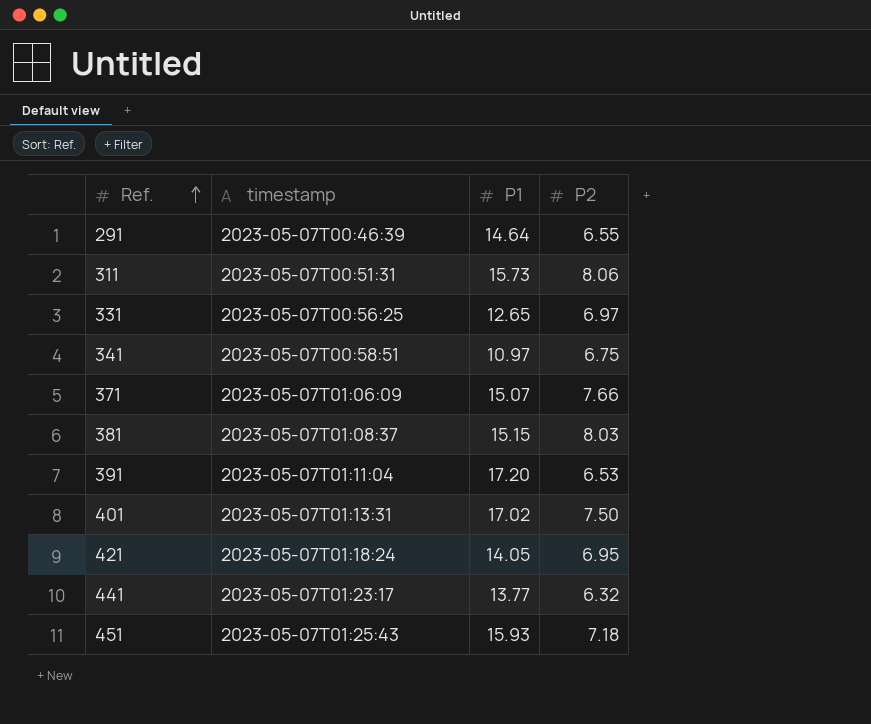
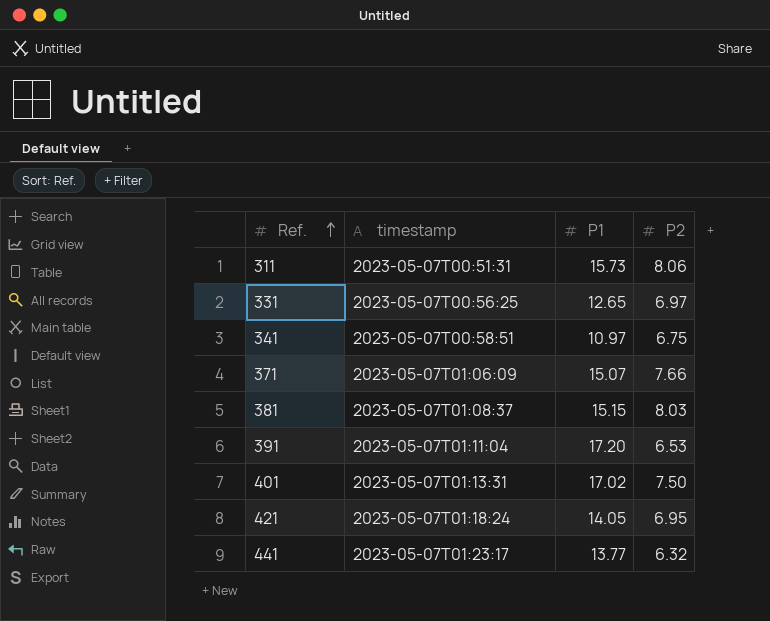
row 291: 2023-05-07T00:46:39 | 14.64 | 6.55 -> none
row 451: 2023-05-07T01:25:43 | 15.93 | 7.18 -> none

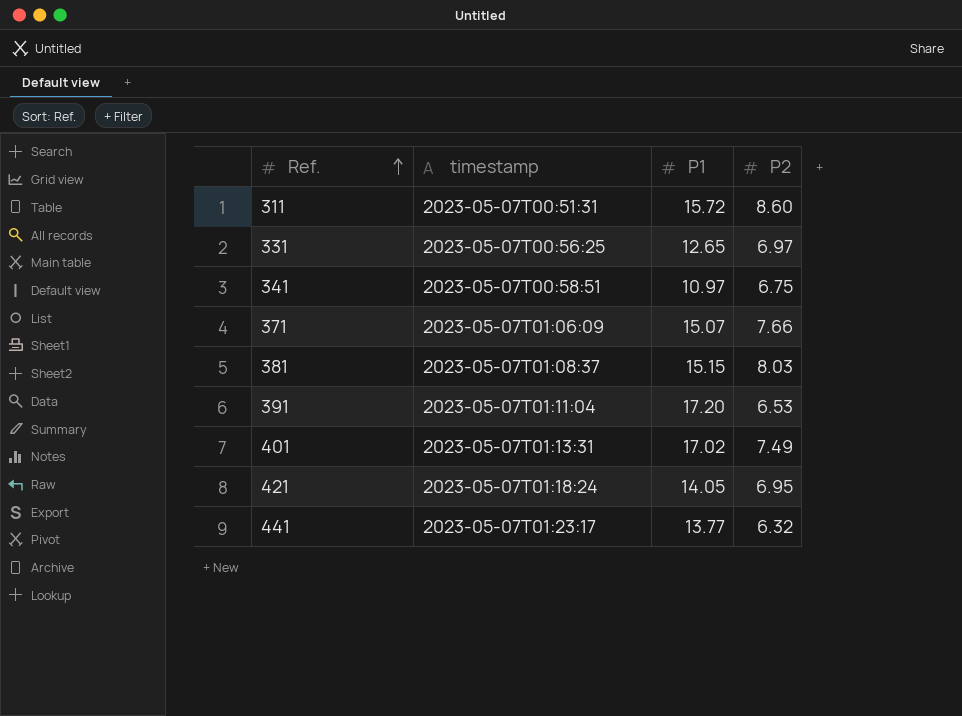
311 | P1: 15.73 -> 15.72
311 | P2: 8.06 -> 8.60
401 | P2: 7.50 -> 7.49

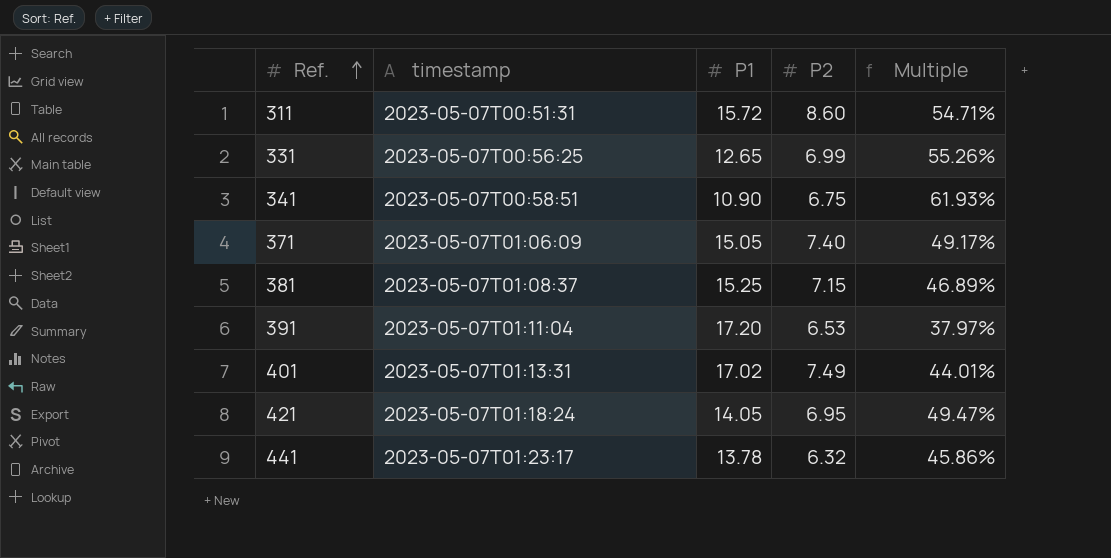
column Multiple | formula: none -> [P2] / [P1]
331 | P2: 6.97 -> 6.99
341 | P1: 10.97 -> 10.90
371 | P1: 15.07 -> 15.05
371 | P2: 7.66 -> 7.40
381 | P1: 15.15 -> 15.25
381 | P2: 8.03 -> 7.15
441 | P1: 13.77 -> 13.78

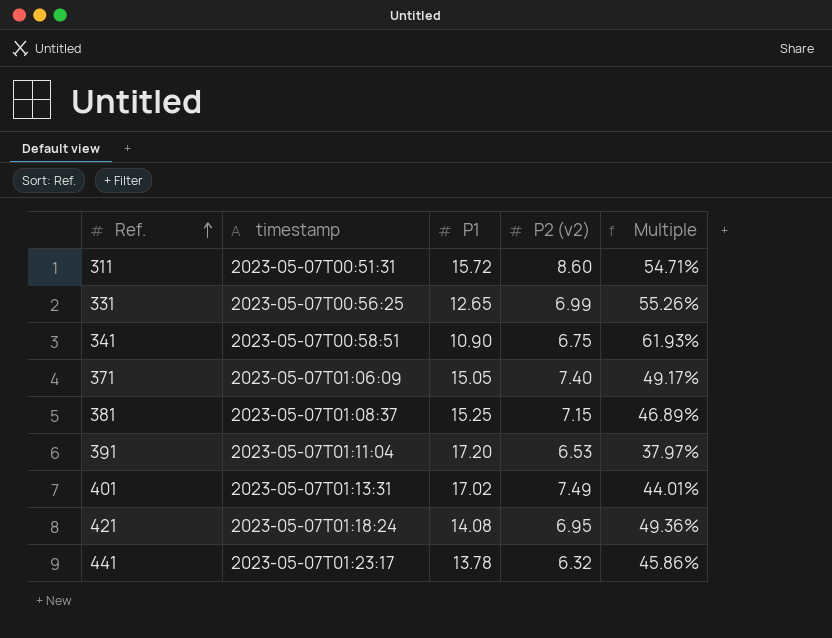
column name: P2 -> P2 (v2)
421 | P1: 14.05 -> 14.08
421 | Multiple: 49.47% -> 49.36%

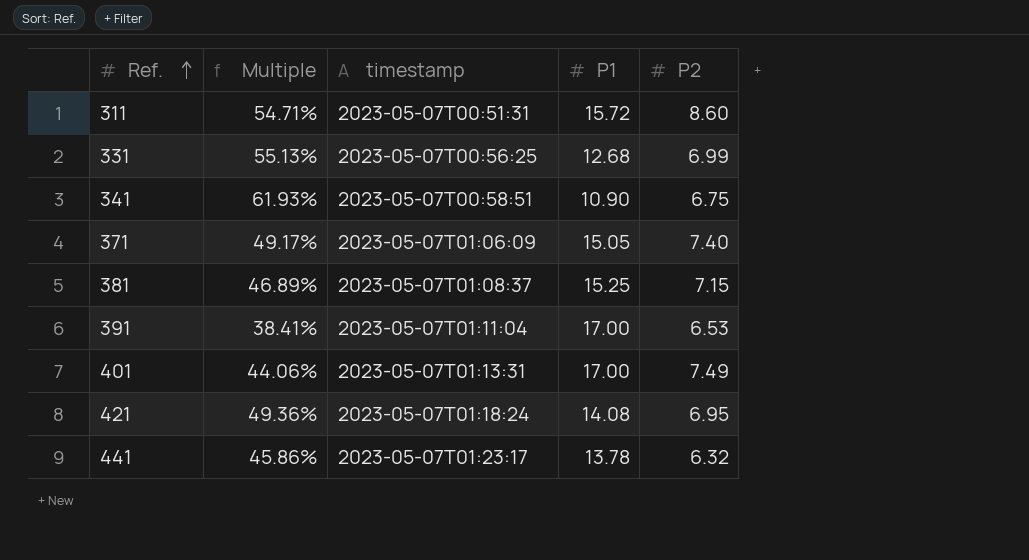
column Multiple | position: 5 -> 2
column name: P2 (v2) -> P2
331 | Multiple: 55.26% -> 55.13%
331 | P1: 12.65 -> 12.68
391 | Multiple: 37.97% -> 38.41%
391 | P1: 17.20 -> 17.00
401 | Multiple: 44.01% -> 44.06%
401 | P1: 17.02 -> 17.00

